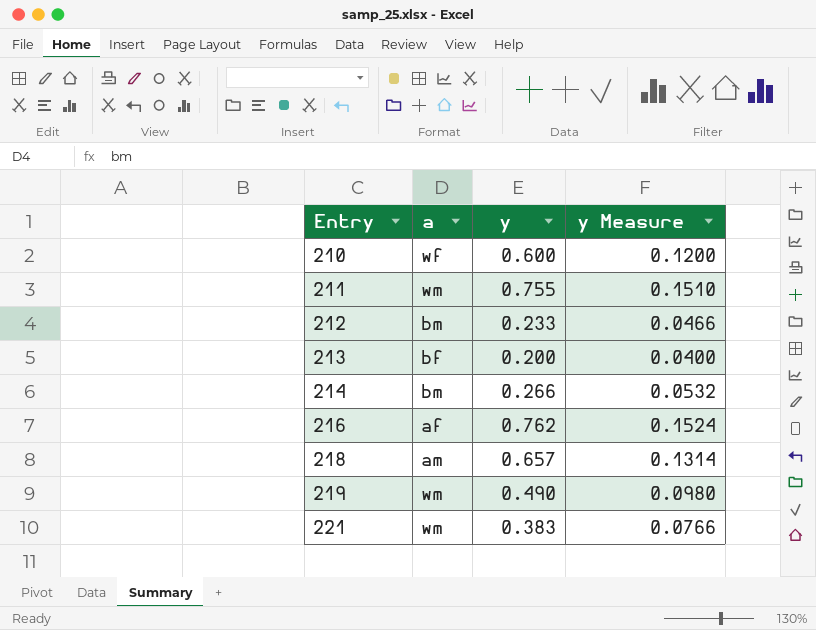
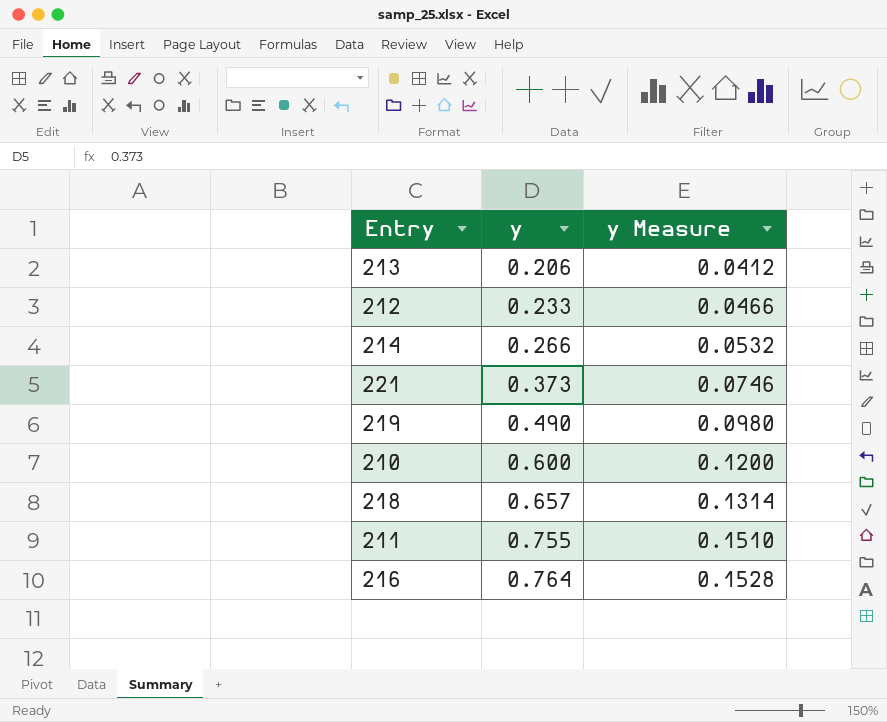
row order: Entry ascending -> y ascending
column a | position: 2 -> none
213 | y: 0.200 -> 0.206
213 | y Measure: 0.0400 -> 0.0412
221 | y: 0.383 -> 0.373
221 | y Measure: 0.0766 -> 0.0746
216 | y: 0.762 -> 0.764
216 | y Measure: 0.1524 -> 0.1528

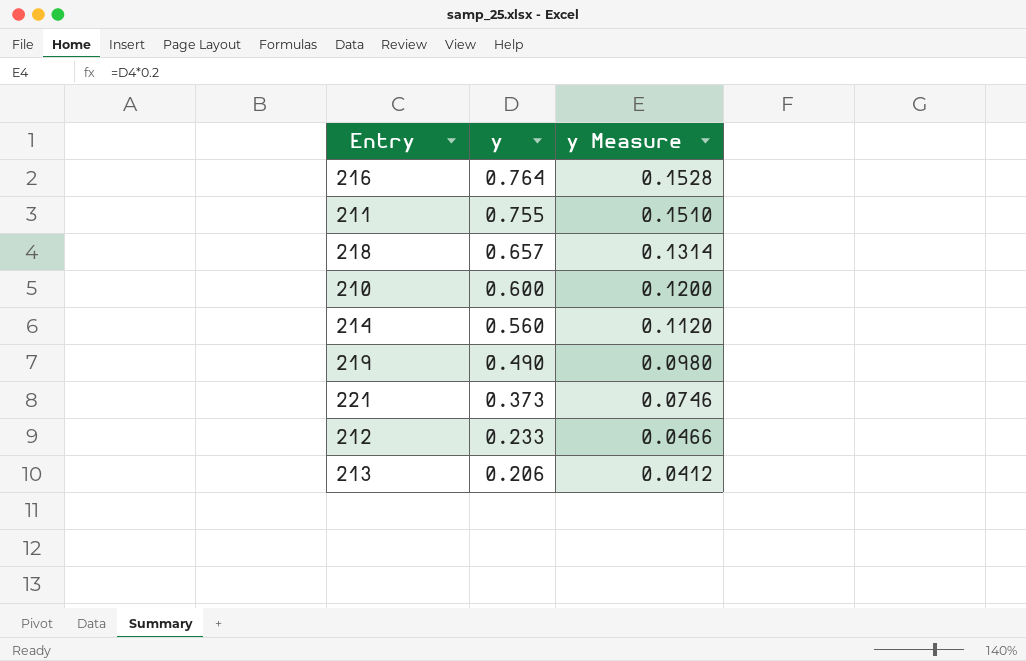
row order: y ascending -> y descending
214 | y: 0.266 -> 0.560
214 | y Measure: 0.0532 -> 0.1120

